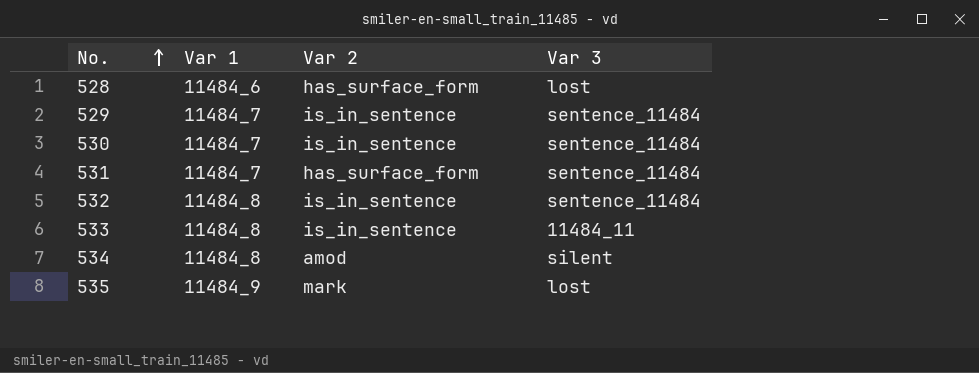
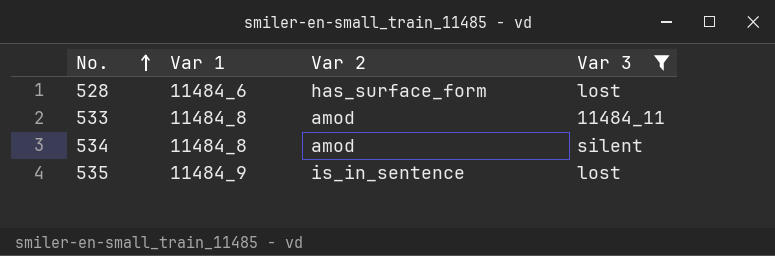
filter: none -> Var 3 != sentence_11484
533 | Var 2: is_in_sentence -> amod
535 | Var 2: mark -> is_in_sentence

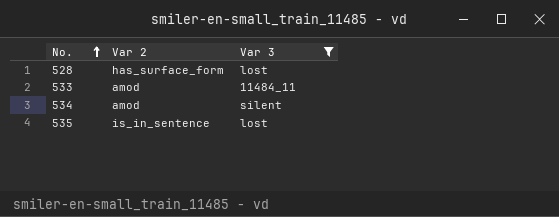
column Var 1 | position: 2 -> none

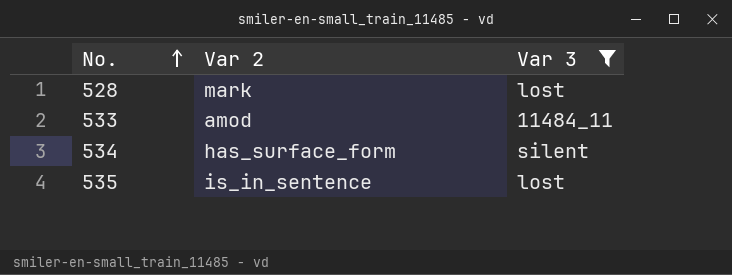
528 | Var 2: has_surface_form -> mark
534 | Var 2: amod -> has_surface_form

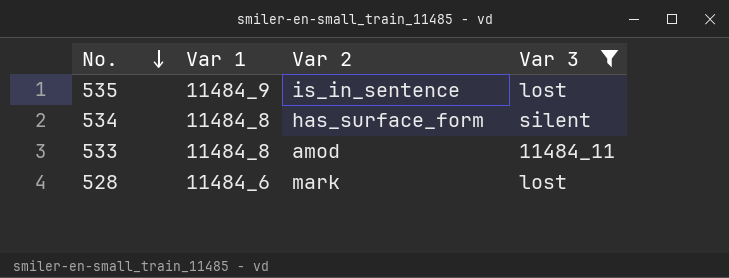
row order: No. ascending -> No. descending
column Var 1 | position: none -> 2

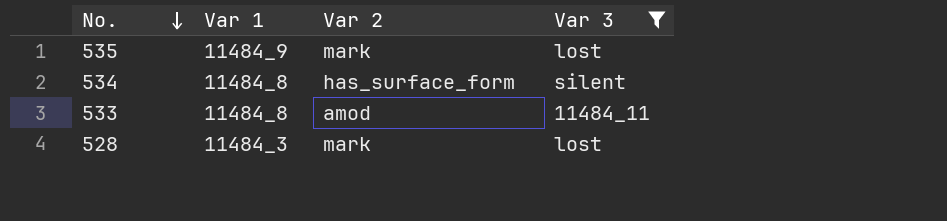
535 | Var 2: is_in_sentence -> mark
528 | Var 1: 11484_6 -> 11484_3

